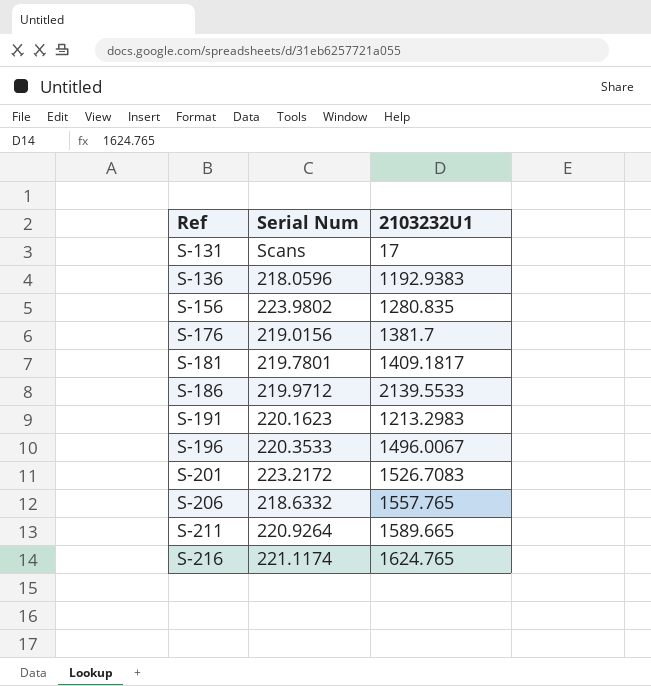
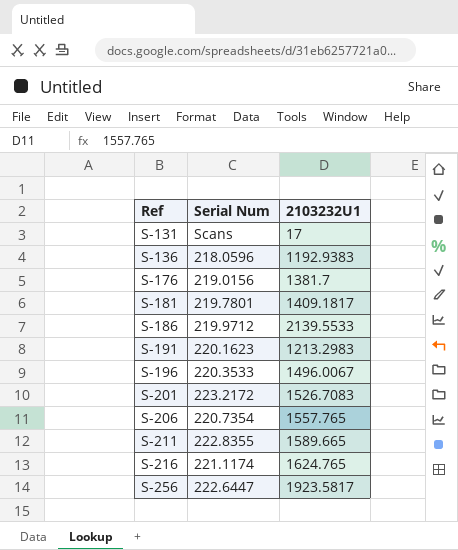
row S-156: 223.9802 | 1280.835 -> none
S-206 | Serial Num: 218.6332 -> 220.7354
S-211 | Serial Num: 220.9264 -> 222.8355
row S-256: none -> 222.6447 | 1923.5817

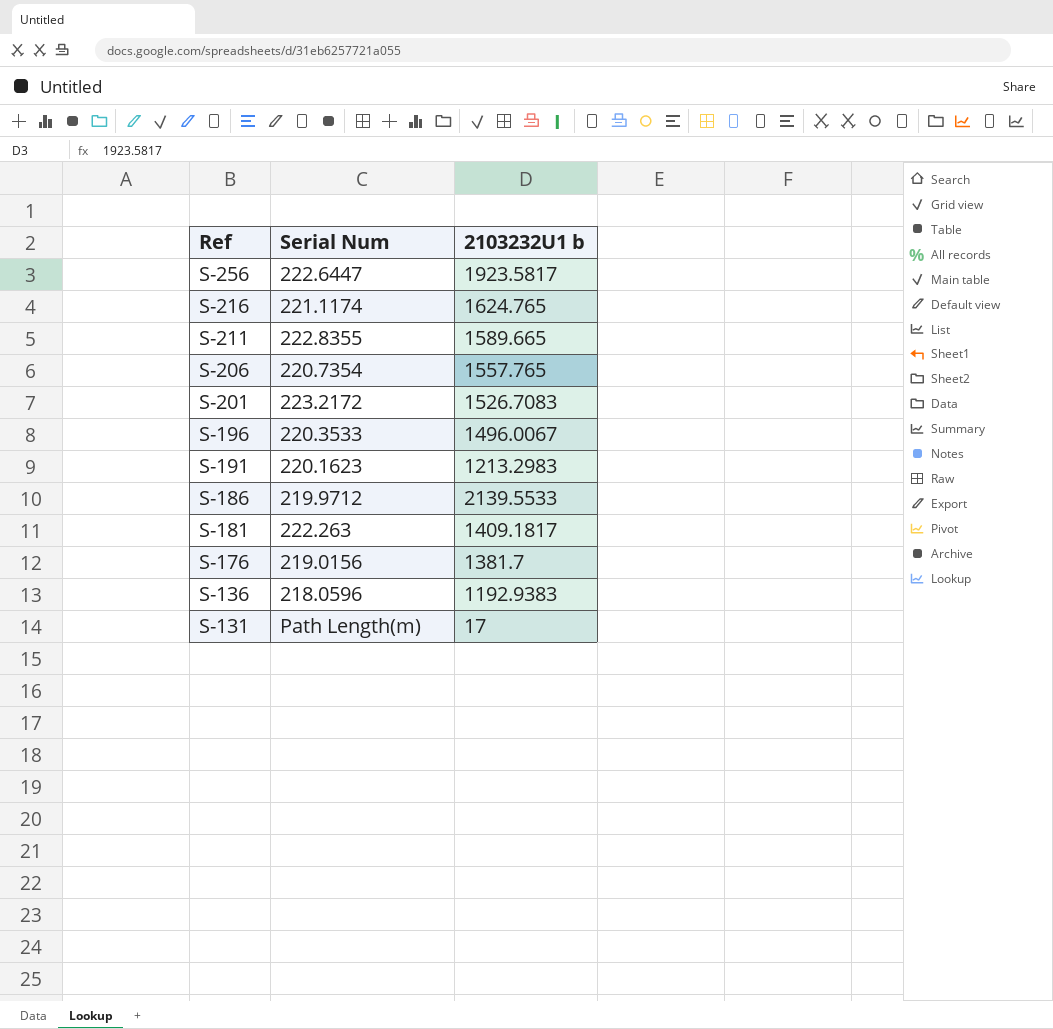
row order: Ref ascending -> Ref descending
column name: 2103232U1 -> 2103232U1 b
S-181 | Serial Num: 219.7801 -> 222.263
S-131 | Serial Num: Scans -> Path Length(m)

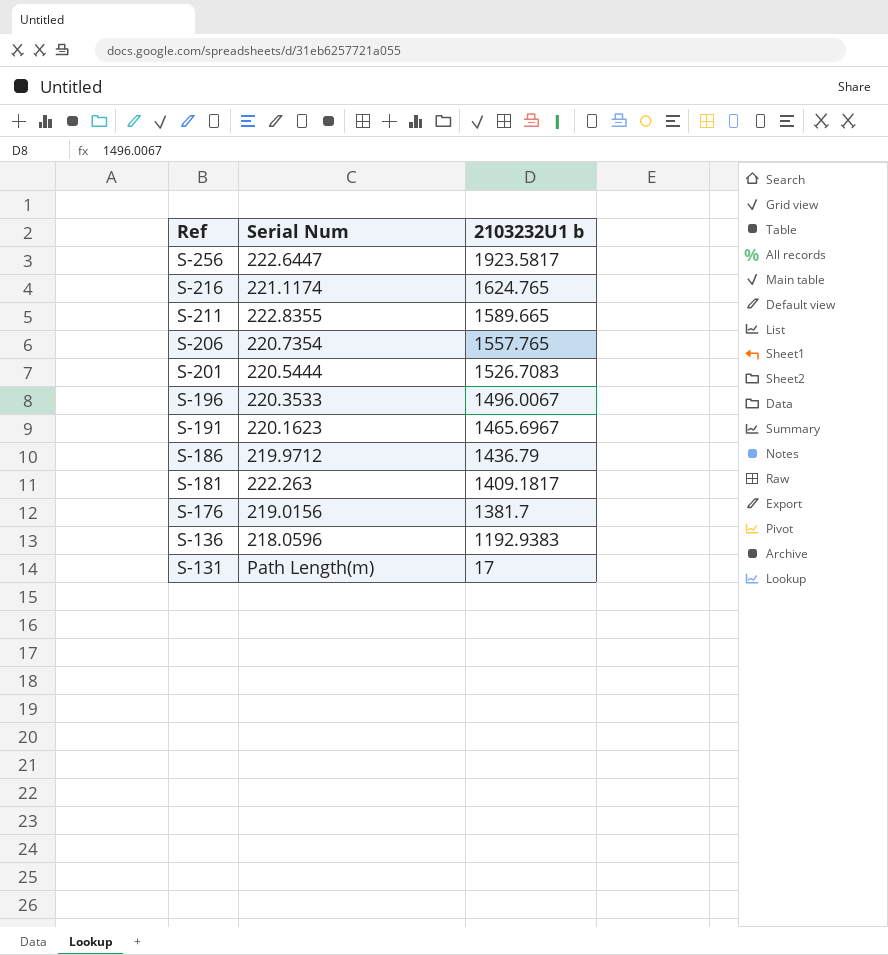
S-201 | Serial Num: 223.2172 -> 220.5444
S-191 | 2103232U1 b: 1213.2983 -> 1465.6967
S-186 | 2103232U1 b: 2139.5533 -> 1436.79

